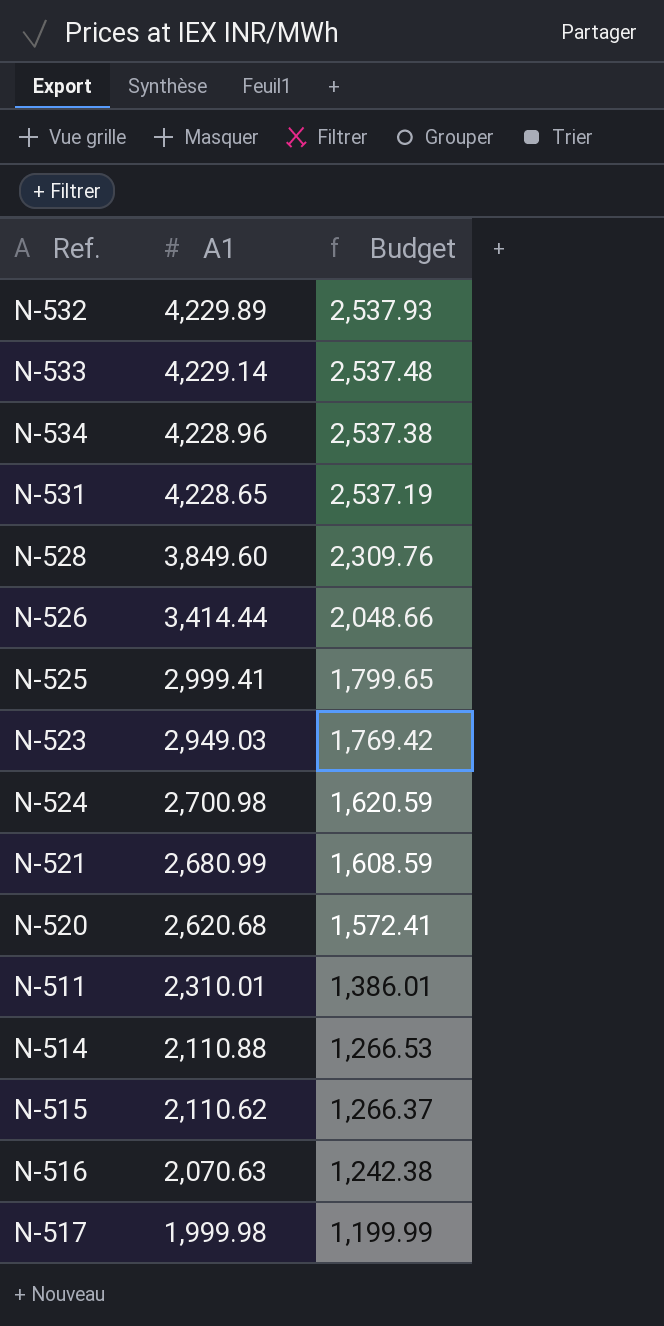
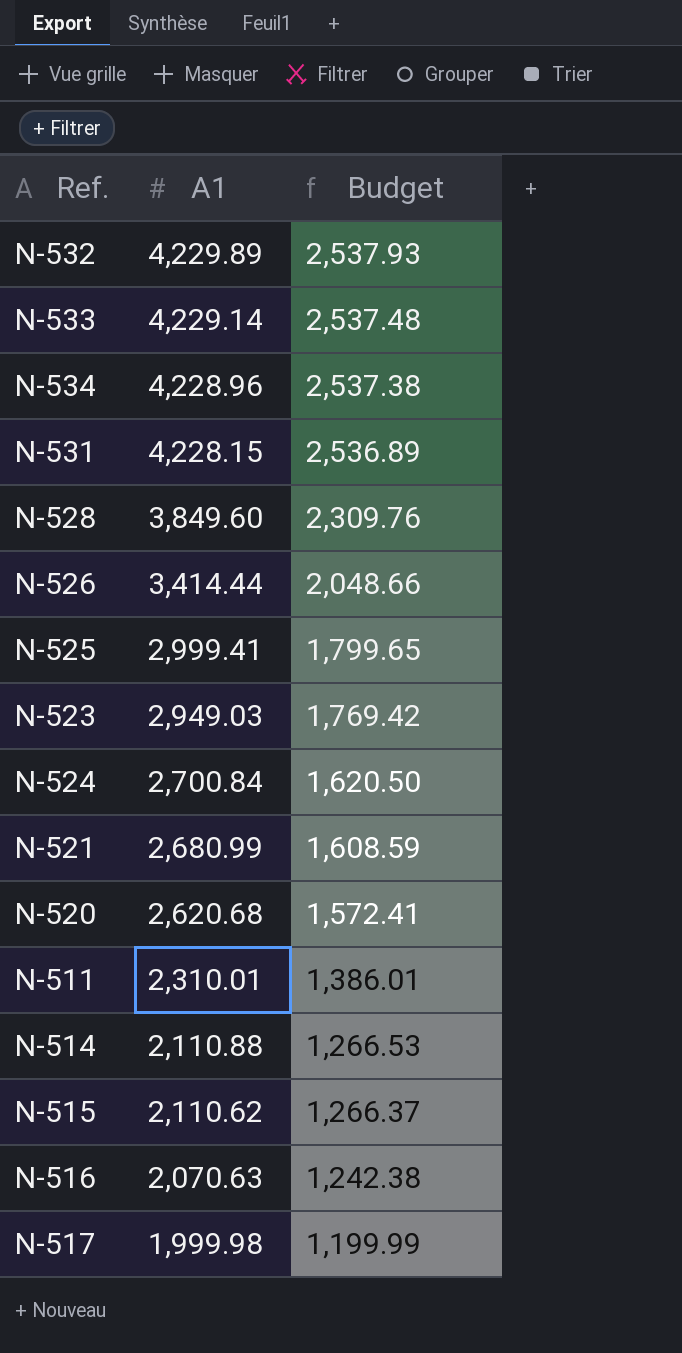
N-531 | A1: 4,228.65 -> 4,228.15
N-531 | Budget: 2,537.19 -> 2,536.89
N-524 | A1: 2,700.98 -> 2,700.84
N-524 | Budget: 1,620.59 -> 1,620.50

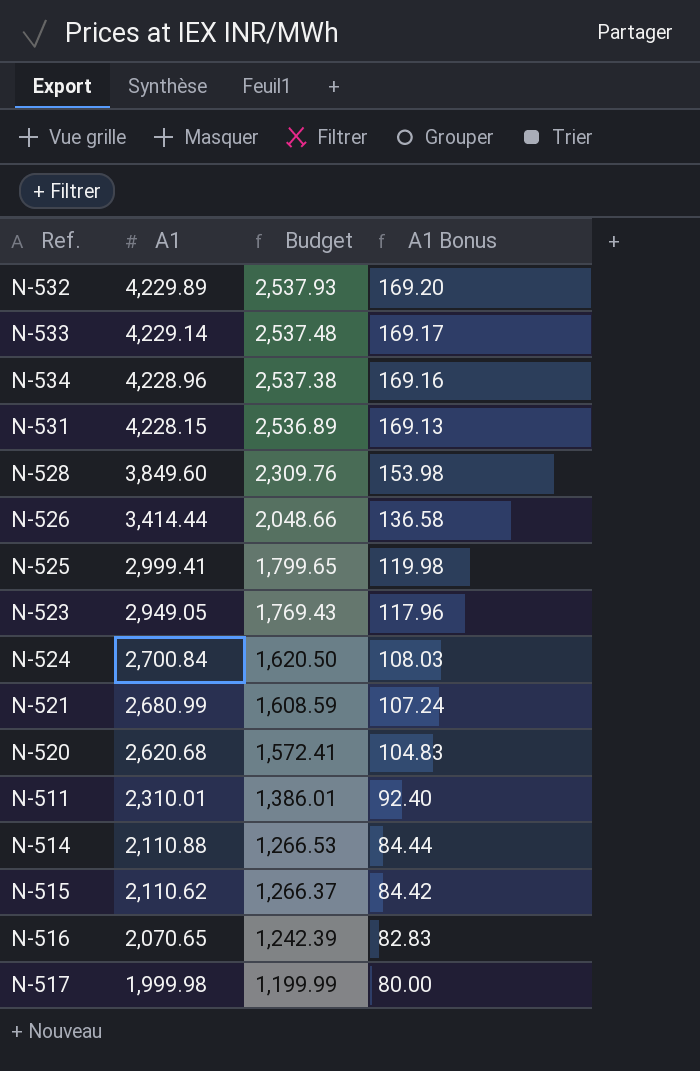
column A1 Bonus | formula: none -> [A1] * 0.04
N-523 | A1: 2,949.03 -> 2,949.05
N-523 | Budget: 1,769.42 -> 1,769.43
N-516 | A1: 2,070.63 -> 2,070.65
N-516 | Budget: 1,242.38 -> 1,242.39

